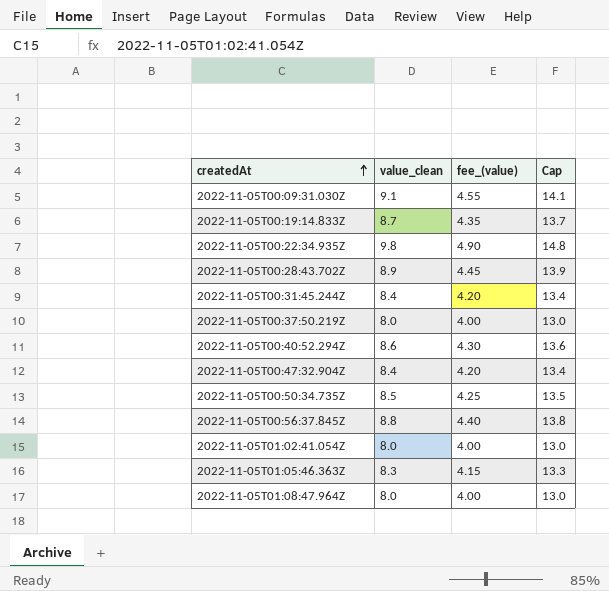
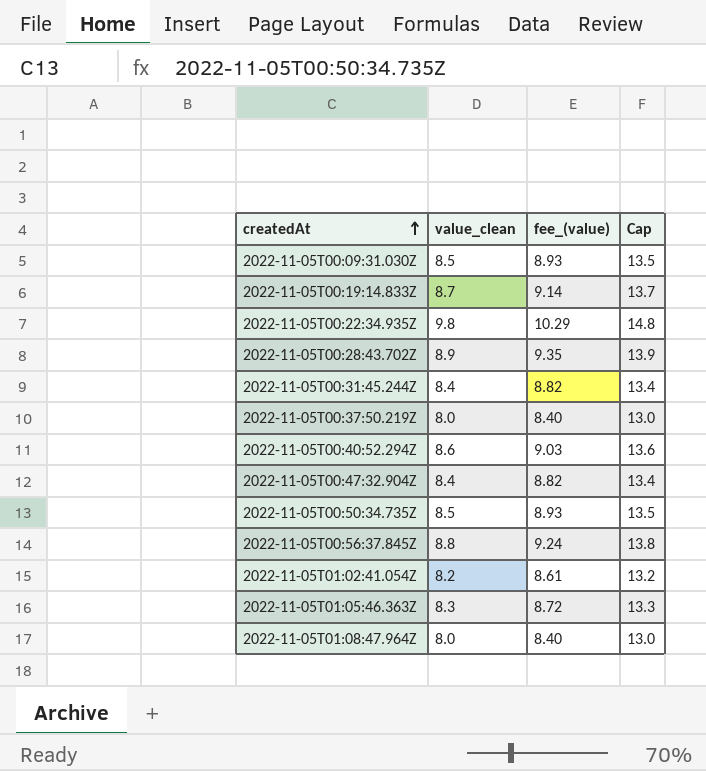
column fee_(value) | formula: [value_clean] * 0.5 -> [value_clean] * 1.05
2022-11-05T00:09:31.030Z | value_clean: 9.1 -> 8.5
2022-11-05T00:09:31.030Z | Cap: 14.1 -> 13.5
2022-11-05T01:02:41.054Z | value_clean: 8.0 -> 8.2
2022-11-05T01:02:41.054Z | Cap: 13.0 -> 13.2

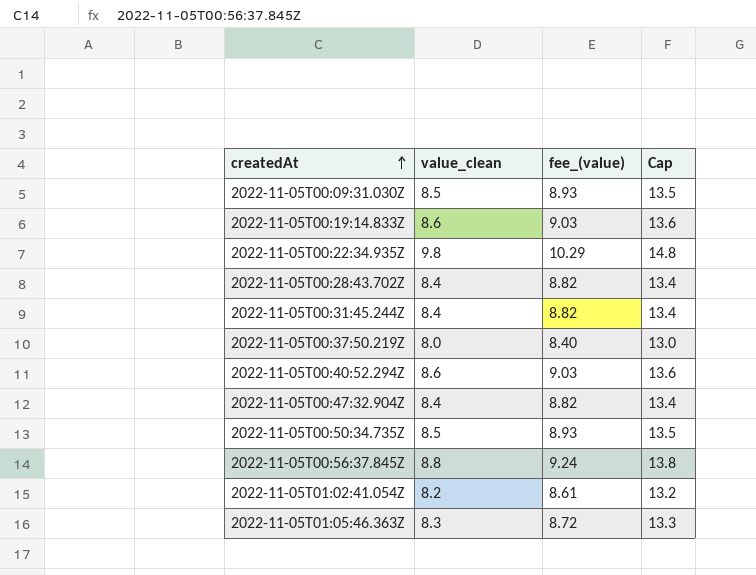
row 2022-11-05T01:08:47.964Z: 8.0 | 8.40 | 13.0 -> none
2022-11-05T00:19:14.833Z | value_clean: 8.7 -> 8.6
2022-11-05T00:19:14.833Z | fee_(value): 9.14 -> 9.03
2022-11-05T00:19:14.833Z | Cap: 13.7 -> 13.6
2022-11-05T00:28:43.702Z | value_clean: 8.9 -> 8.4
2022-11-05T00:28:43.702Z | fee_(value): 9.35 -> 8.82
2022-11-05T00:28:43.702Z | Cap: 13.9 -> 13.4

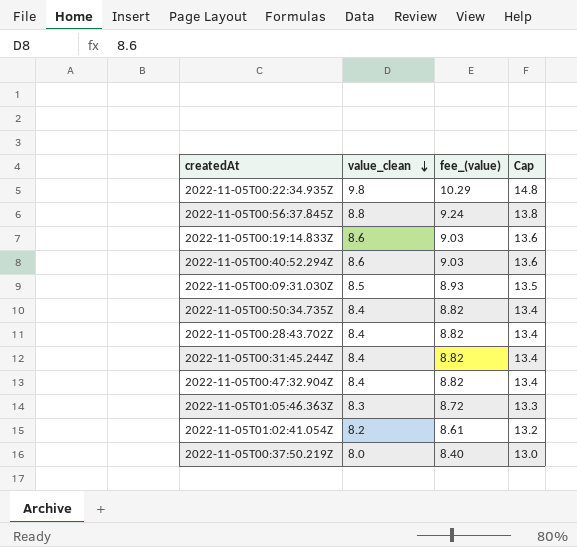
row order: createdAt ascending -> value_clean descending
2022-11-05T00:50:34.735Z | value_clean: 8.5 -> 8.4
2022-11-05T00:50:34.735Z | fee_(value): 8.93 -> 8.82
2022-11-05T00:50:34.735Z | Cap: 13.5 -> 13.4

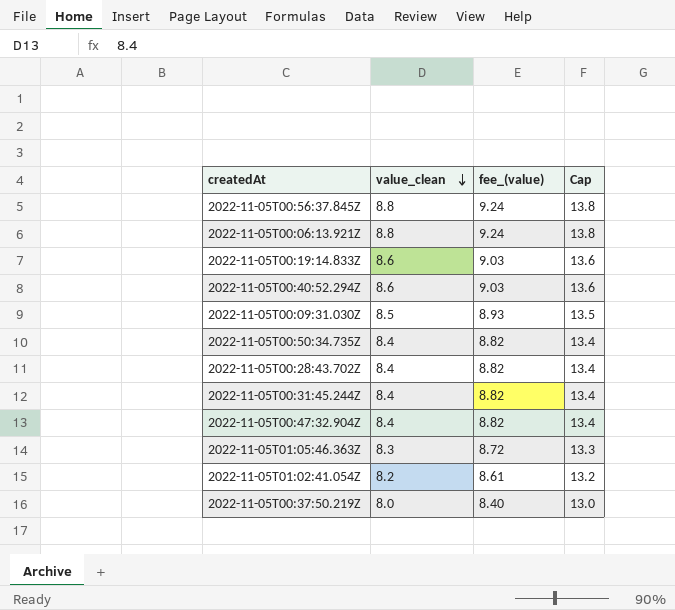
row 2022-11-05T00:22:34.935Z: 9.8 | 10.29 | 14.8 -> none
row 2022-11-05T00:06:13.921Z: none -> 8.8 | 9.24 | 13.8

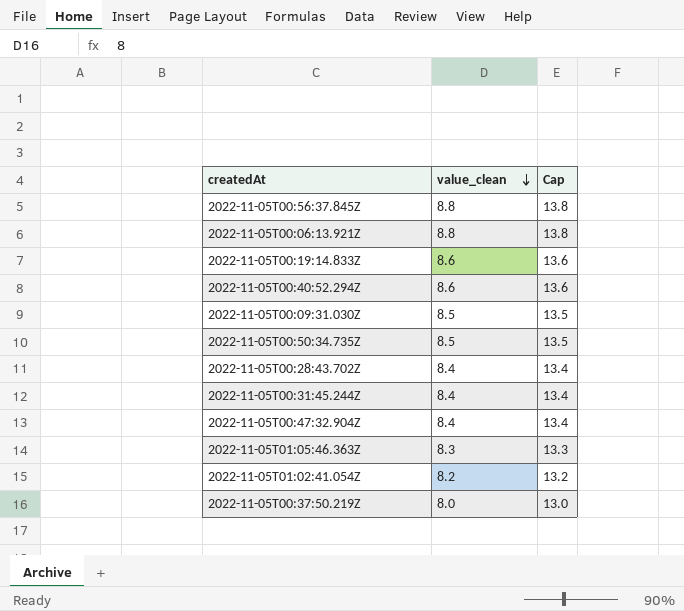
column fee_(value) | formula: [value_clean] * 1.05 -> none
2022-11-05T00:50:34.735Z | value_clean: 8.4 -> 8.5
2022-11-05T00:50:34.735Z | Cap: 13.4 -> 13.5

